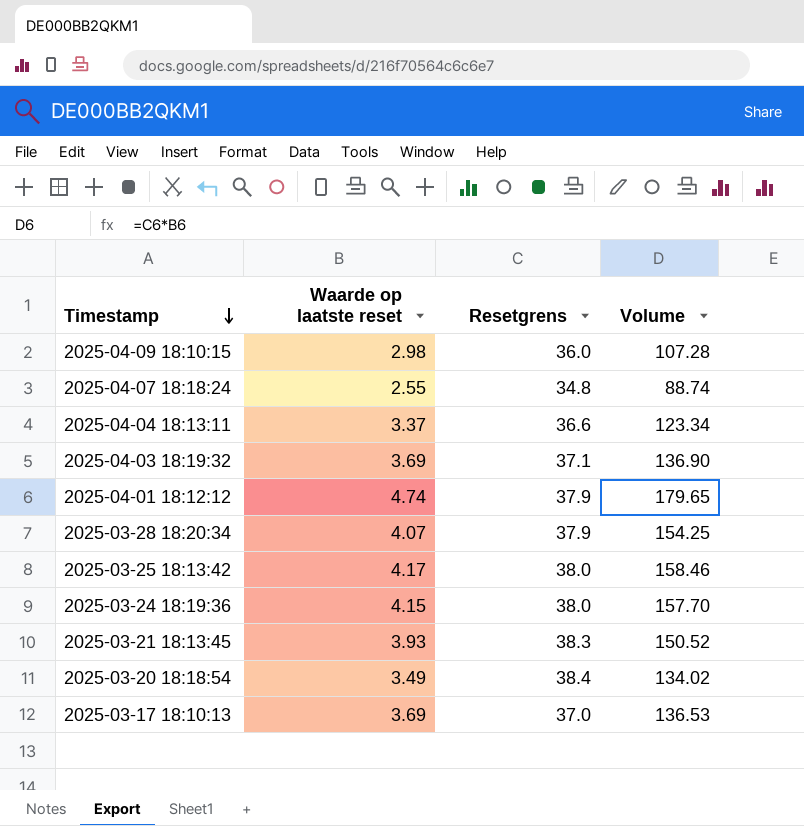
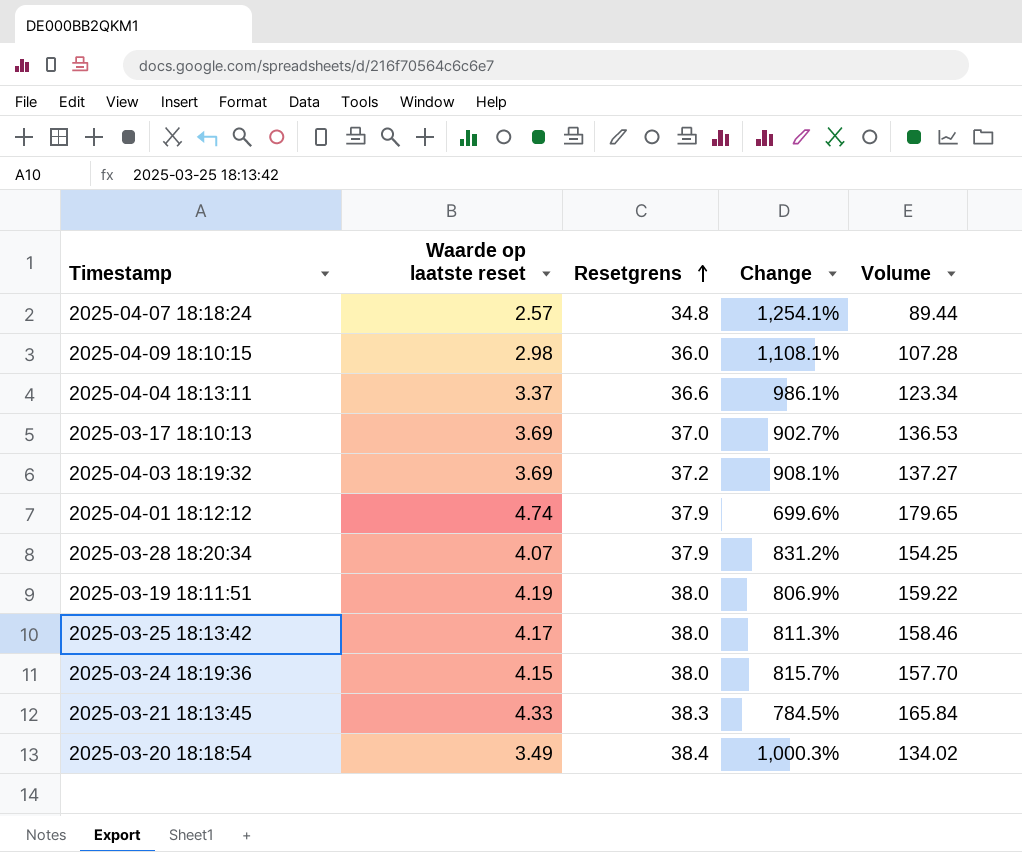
row order: Timestamp descending -> Resetgrens ascending
column Change | formula: none -> ([Resetgrens] - [Waarde op laatste reset]) / [Waarde op laatste reset]
2025-04-07 18:18:24 | Waarde op laatste reset: 2.55 -> 2.57
2025-04-07 18:18:24 | Volume: 88.74 -> 89.44
2025-04-03 18:19:32 | Resetgrens: 37.1 -> 37.2
2025-04-03 18:19:32 | Volume: 136.90 -> 137.27
row 2025-03-19 18:11:51: none -> 4.19 | 38.0 | 806.9% | 159.22
2025-03-21 18:13:45 | Waarde op laatste reset: 3.93 -> 4.33
2025-03-21 18:13:45 | Volume: 150.52 -> 165.84

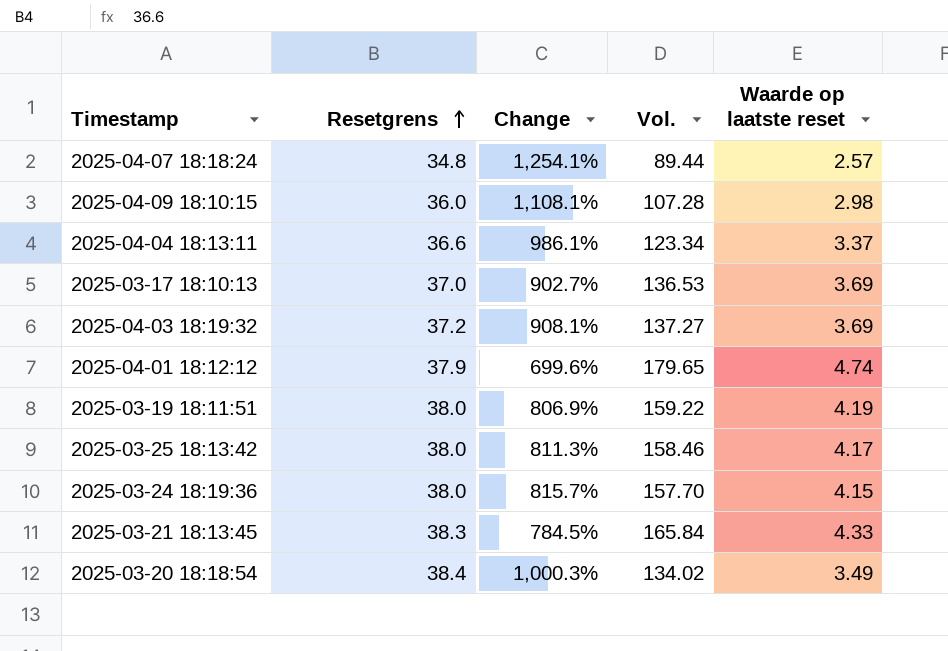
column name: Volume -> Vol.
column Waarde op laatste reset | position: 2 -> 5
row 2025-03-28 18:20:34: 4.07 | 37.9 | 831.2% | 154.25 -> none

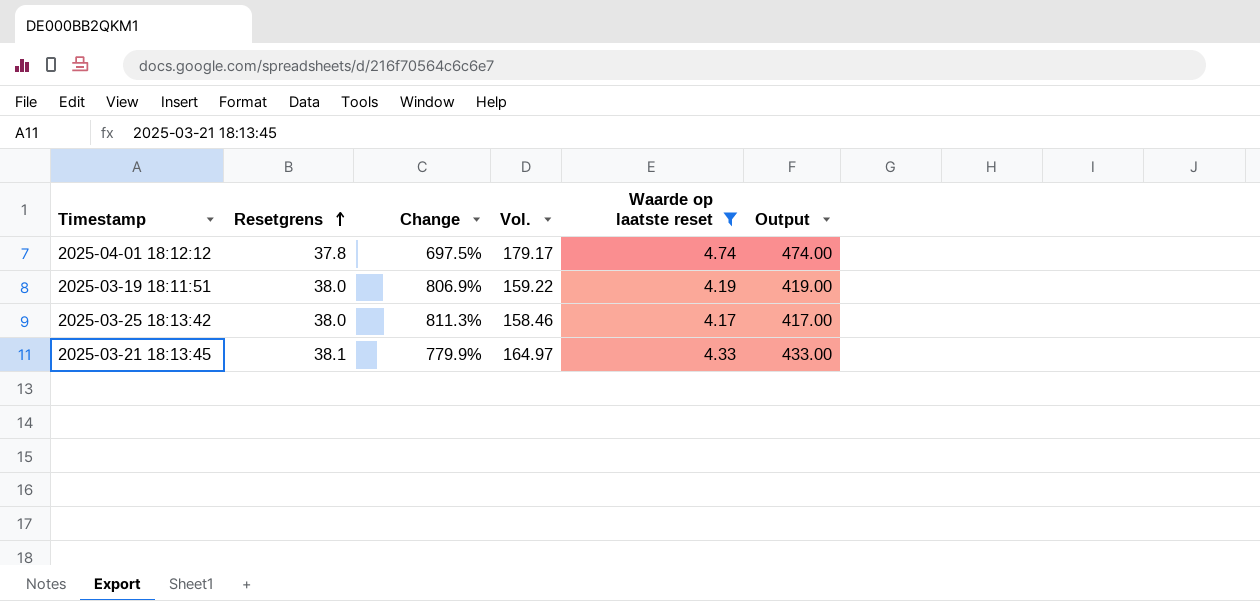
filter: none -> Waarde op laatste reset >= 4.17
column Output | formula: none -> [Waarde op laatste reset] * 100
2025-04-01 18:12:12 | Resetgrens: 37.9 -> 37.8
2025-04-01 18:12:12 | Change: 699.6% -> 697.5%
2025-04-01 18:12:12 | Vol.: 179.65 -> 179.17
2025-03-21 18:13:45 | Resetgrens: 38.3 -> 38.1
2025-03-21 18:13:45 | Change: 784.5% -> 779.9%
2025-03-21 18:13:45 | Vol.: 165.84 -> 164.97

